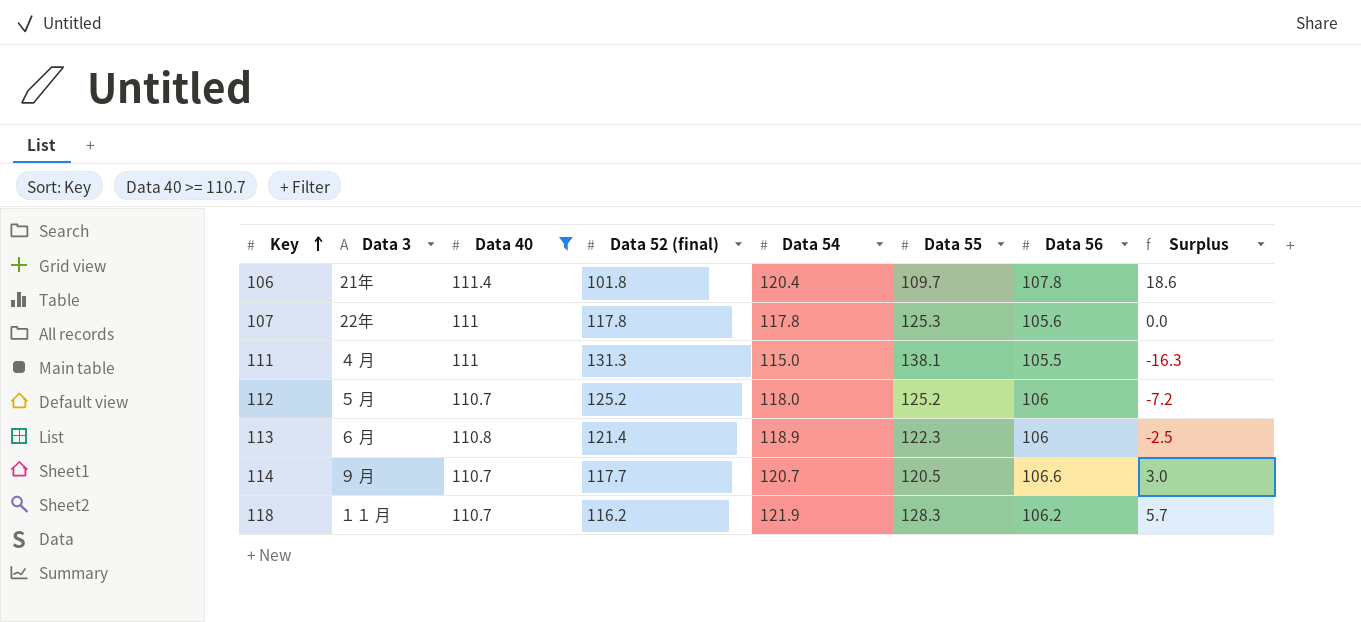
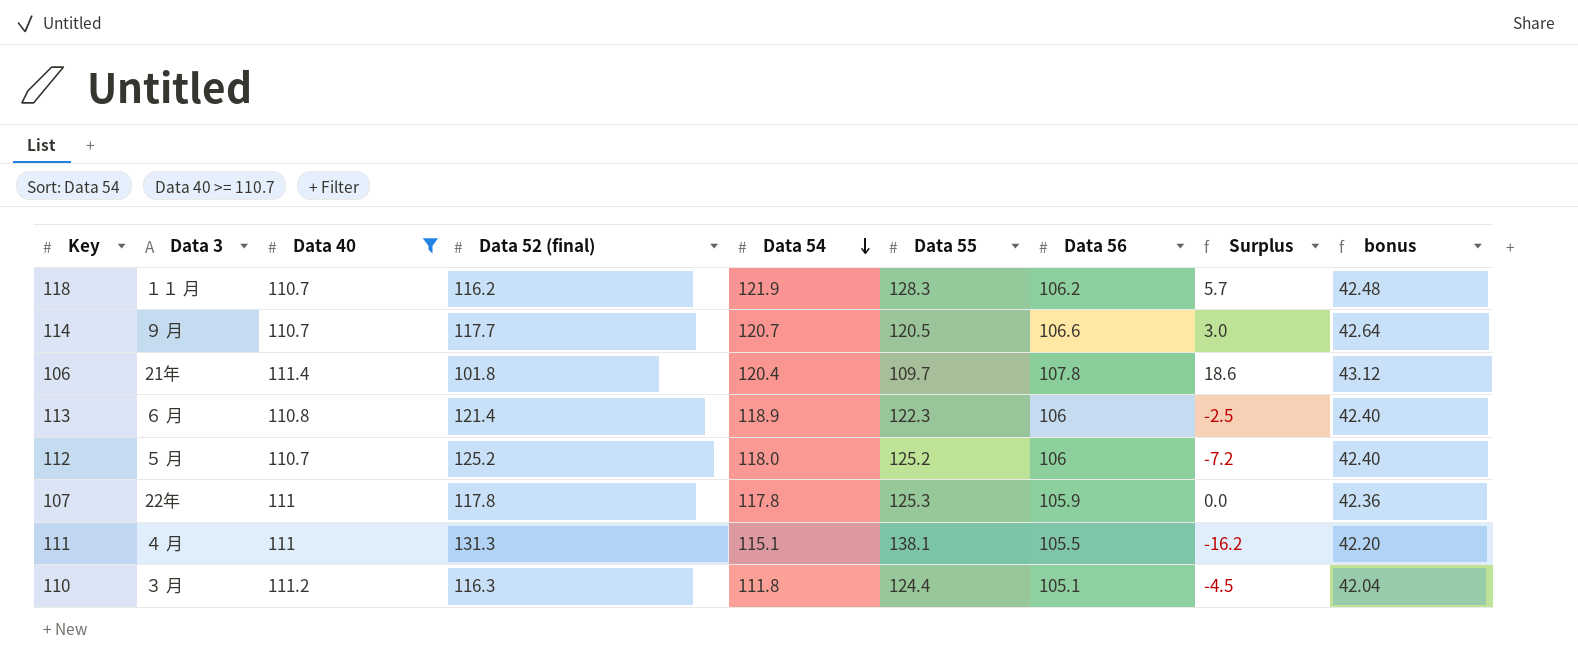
row order: Key ascending -> Data 54 descending
column bonus | formula: none -> [Data 56] * 0.4
107 | Data 56: 105.6 -> 105.9
111 | Data 54: 115.0 -> 115.1
111 | Surplus: -16.3 -> -16.2
row 110: none -> ３ 月 | 111.2 | 116.3 | 111.8 | 124.4 | 105.1 | -4.5 | 42.04

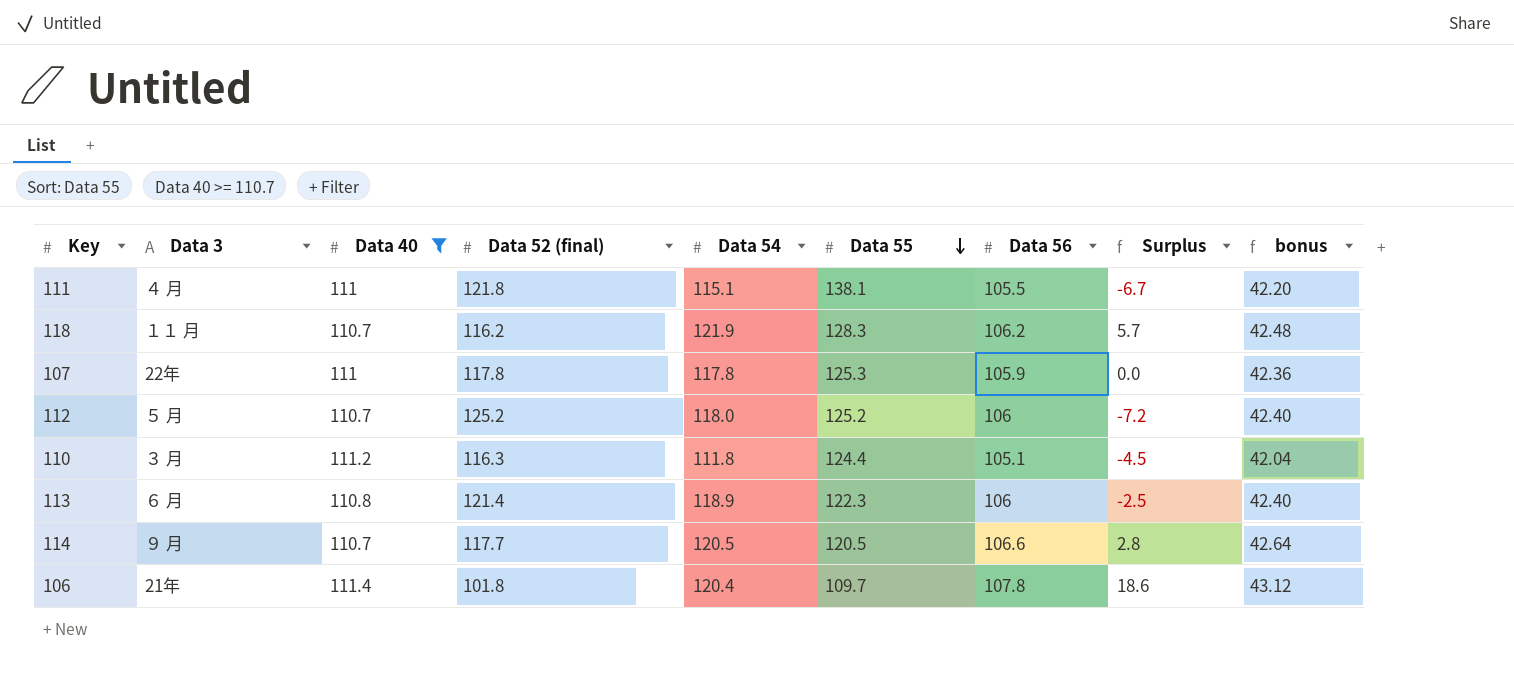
row order: Data 54 descending -> Data 55 descending
111 | Data 52 (final): 131.3 -> 121.8
111 | Surplus: -16.2 -> -6.7
114 | Data 54: 120.7 -> 120.5
114 | Surplus: 3.0 -> 2.8

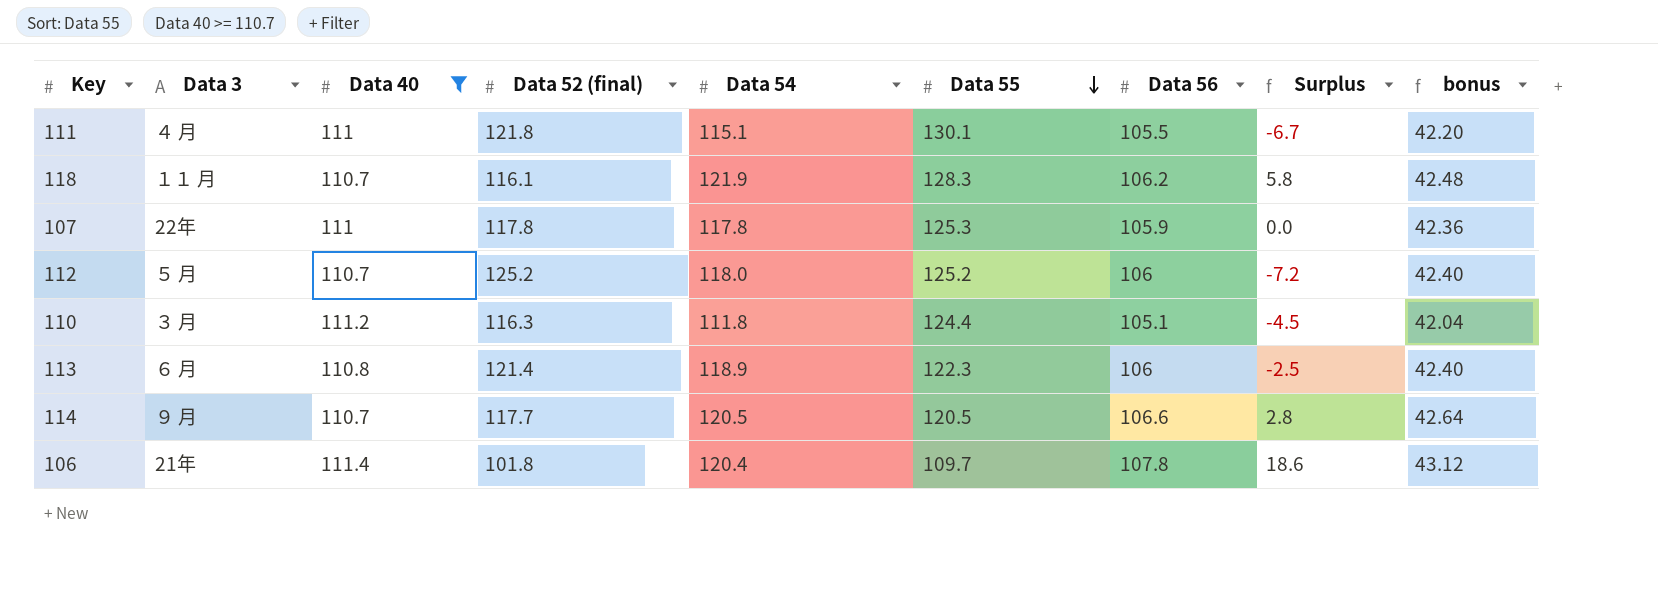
111 | Data 55: 138.1 -> 130.1
118 | Data 52 (final): 116.2 -> 116.1
118 | Surplus: 5.7 -> 5.8

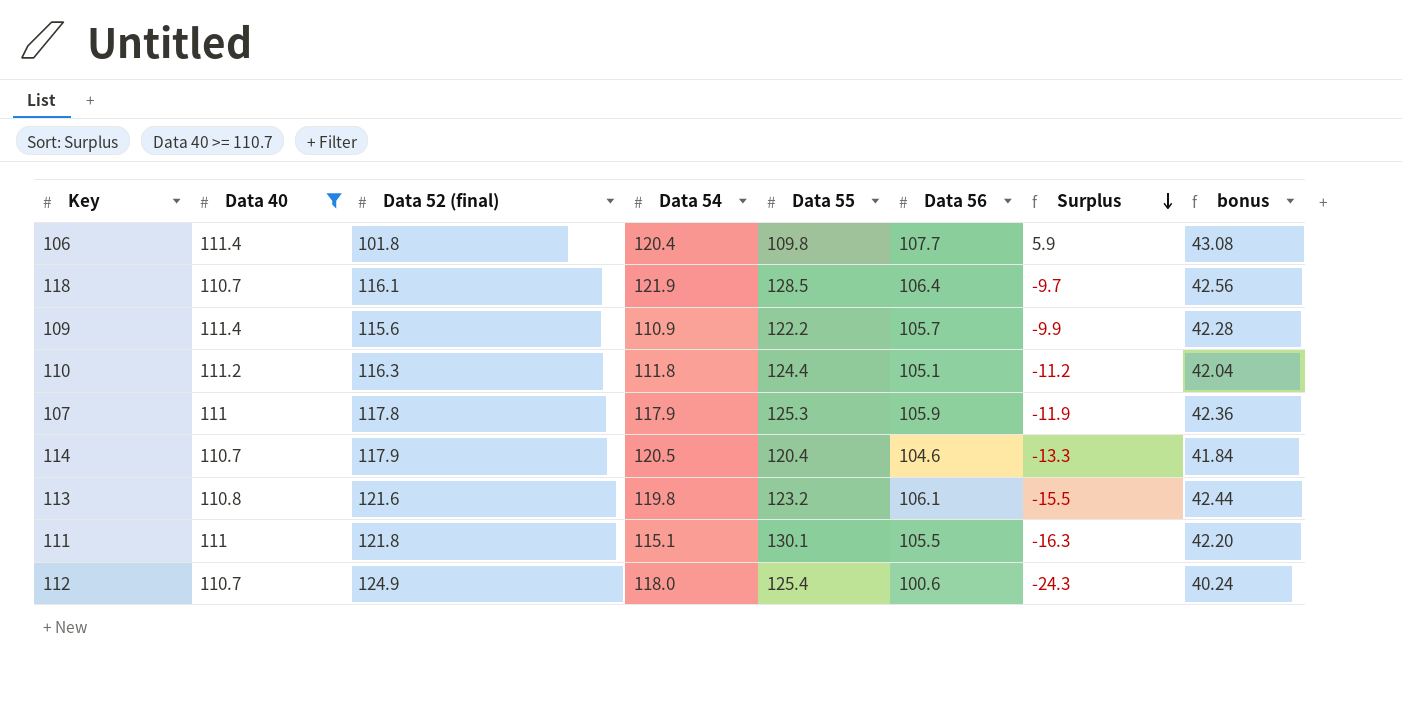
row order: Data 55 descending -> Surplus descending
column Data 3 | position: 2 -> none
column Surplus | formula: [Data 54] - [Data 52 (final)] -> [Data 56] - [Data 52 (final)]
106 | Data 55: 109.7 -> 109.8
106 | Data 56: 107.8 -> 107.7
106 | bonus: 43.12 -> 43.08
118 | Data 55: 128.3 -> 128.5
118 | Data 56: 106.2 -> 106.4
118 | bonus: 42.48 -> 42.56
row 109: none -> 111.4 | 115.6 | 110.9 | 122.2 | 105.7 | -9.9 | 42.28
107 | Data 54: 117.8 -> 117.9
114 | Data 52 (final): 117.7 -> 117.9
114 | Data 55: 120.5 -> 120.4
114 | Data 56: 106.6 -> 104.6
114 | bonus: 42.64 -> 41.84
113 | Data 52 (final): 121.4 -> 121.6
113 | Data 54: 118.9 -> 119.8
113 | Data 55: 122.3 -> 123.2
113 | Data 56: 106 -> 106.1
113 | bonus: 42.40 -> 42.44
112 | Data 52 (final): 125.2 -> 124.9
112 | Data 55: 125.2 -> 125.4
112 | Data 56: 106 -> 100.6
112 | bonus: 42.40 -> 40.24

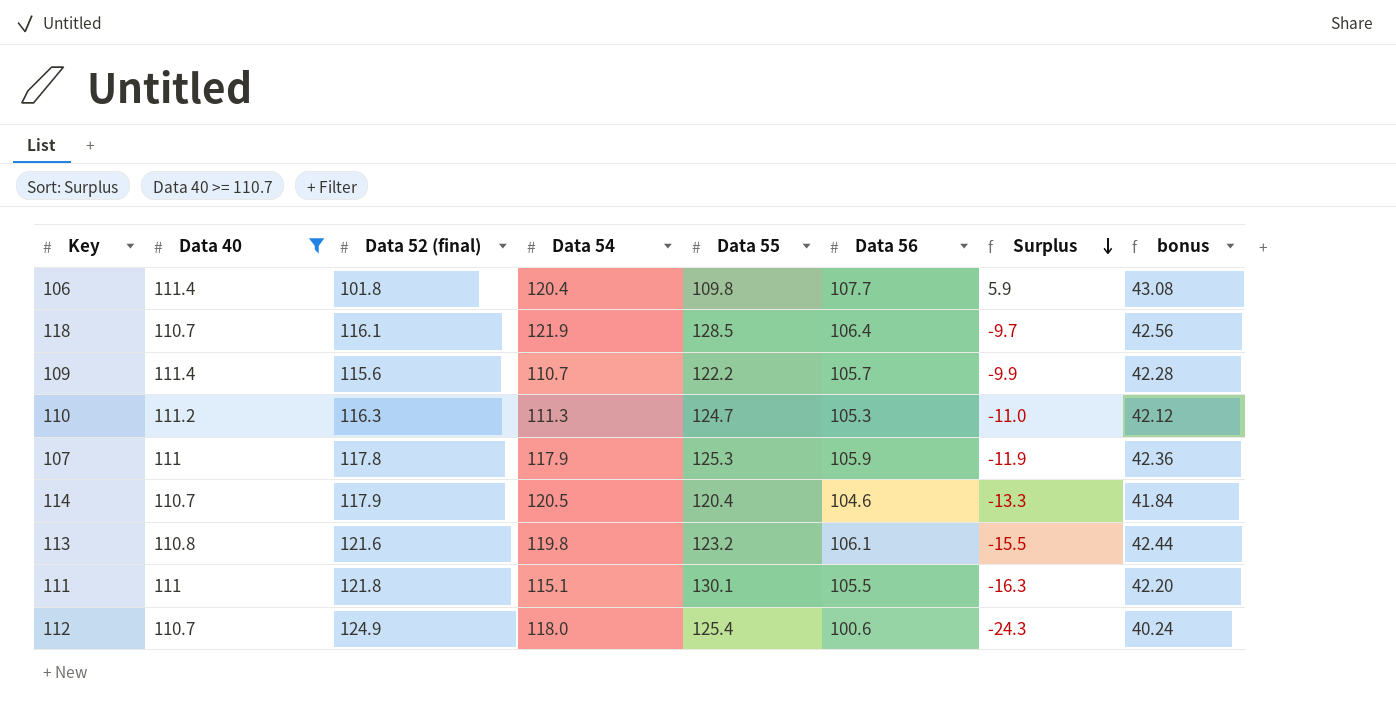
109 | Data 54: 110.9 -> 110.7
110 | Data 54: 111.8 -> 111.3
110 | Data 55: 124.4 -> 124.7
110 | Data 56: 105.1 -> 105.3
110 | Surplus: -11.2 -> -11.0
110 | bonus: 42.04 -> 42.12

